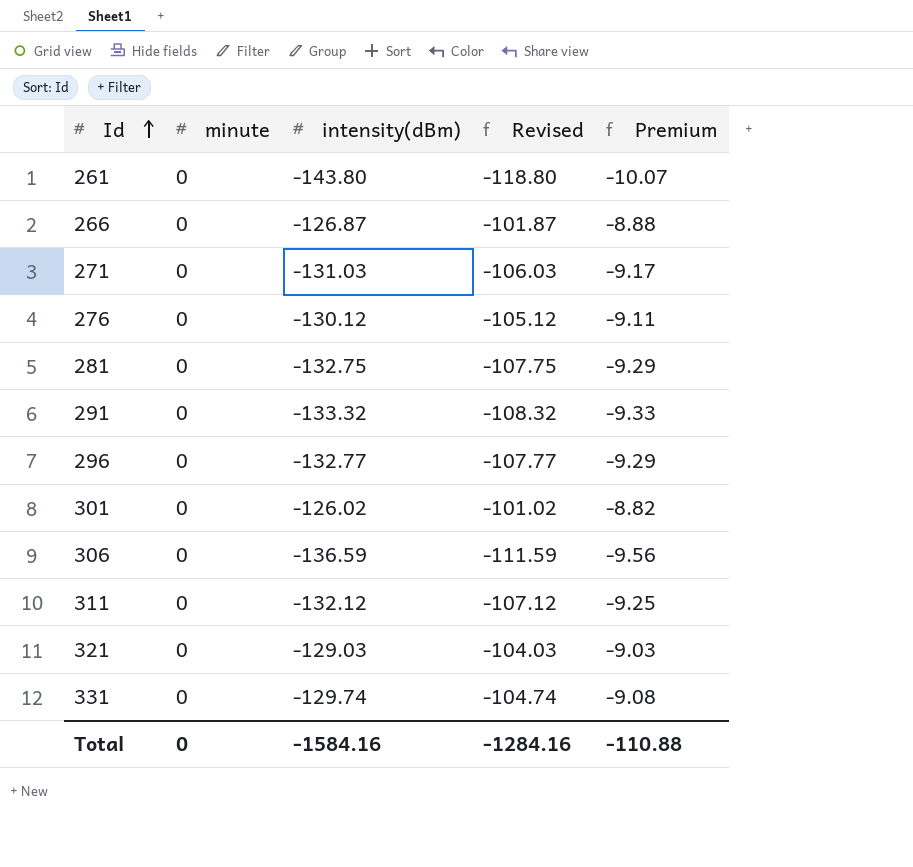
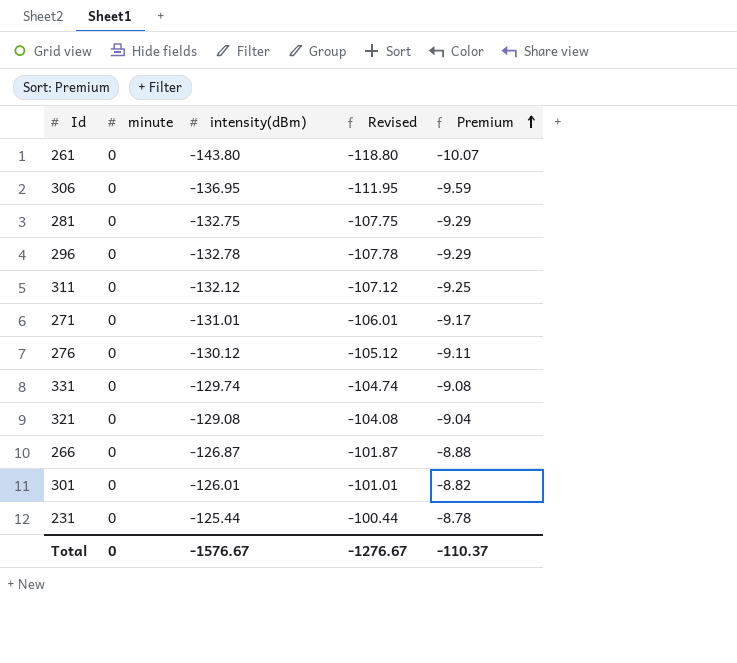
row order: Id ascending -> Premium ascending
row 291: 0 | -133.32 | -108.32 | -9.33 -> none
306 | intensity(dBm): -136.59 -> -136.95
306 | Revised: -111.59 -> -111.95
306 | Premium: -9.56 -> -9.59
296 | intensity(dBm): -132.77 -> -132.78
296 | Revised: -107.77 -> -107.78
271 | intensity(dBm): -131.03 -> -131.01
271 | Revised: -106.03 -> -106.01
321 | intensity(dBm): -129.03 -> -129.08
321 | Revised: -104.03 -> -104.08
321 | Premium: -9.03 -> -9.04
301 | intensity(dBm): -126.02 -> -126.01
301 | Revised: -101.02 -> -101.01
row 231: none -> 0 | -125.44 | -100.44 | -8.78
Total | intensity(dBm): -1584.16 -> -1576.67
Total | Revised: -1284.16 -> -1276.67
Total | Premium: -110.88 -> -110.37

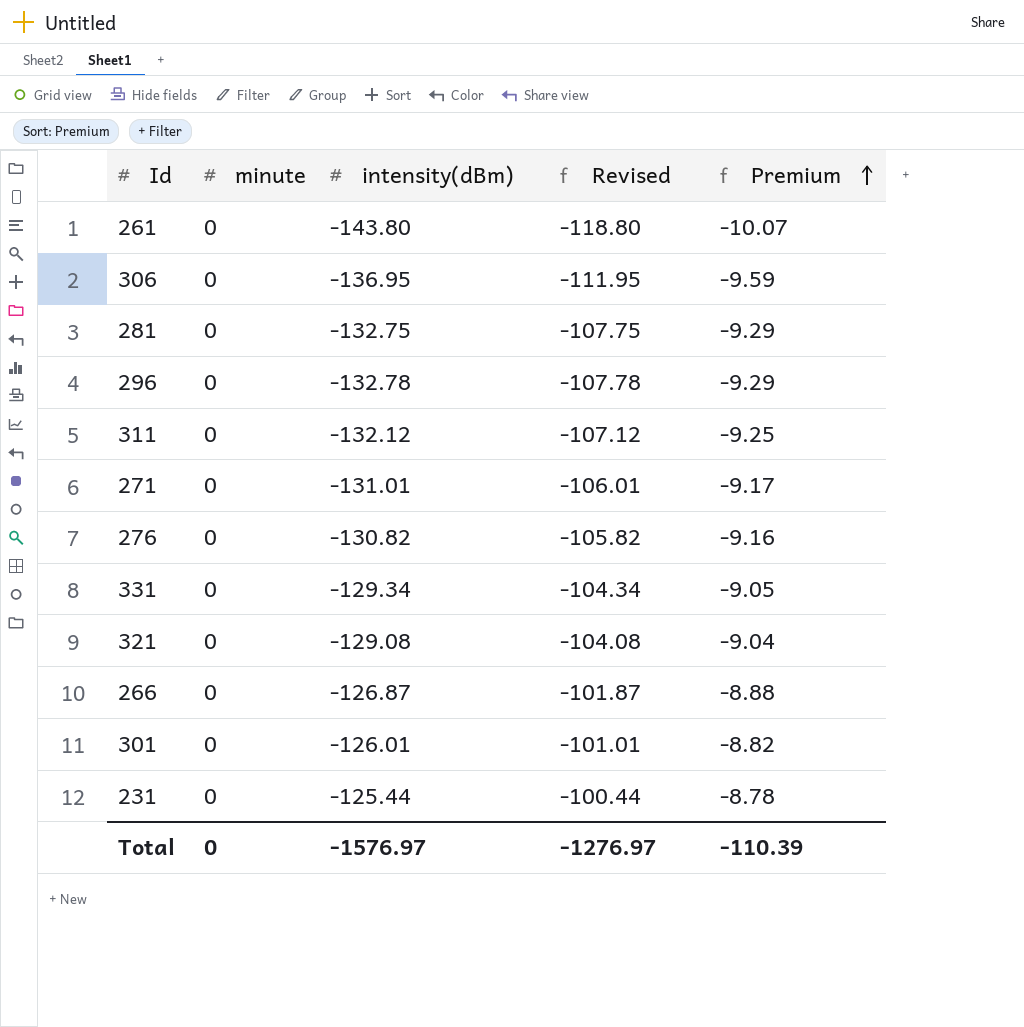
276 | intensity(dBm): -130.12 -> -130.82
276 | Revised: -105.12 -> -105.82
276 | Premium: -9.11 -> -9.16
331 | intensity(dBm): -129.74 -> -129.34
331 | Revised: -104.74 -> -104.34
331 | Premium: -9.08 -> -9.05
Total | intensity(dBm): -1576.67 -> -1576.97
Total | Revised: -1276.67 -> -1276.97
Total | Premium: -110.37 -> -110.39

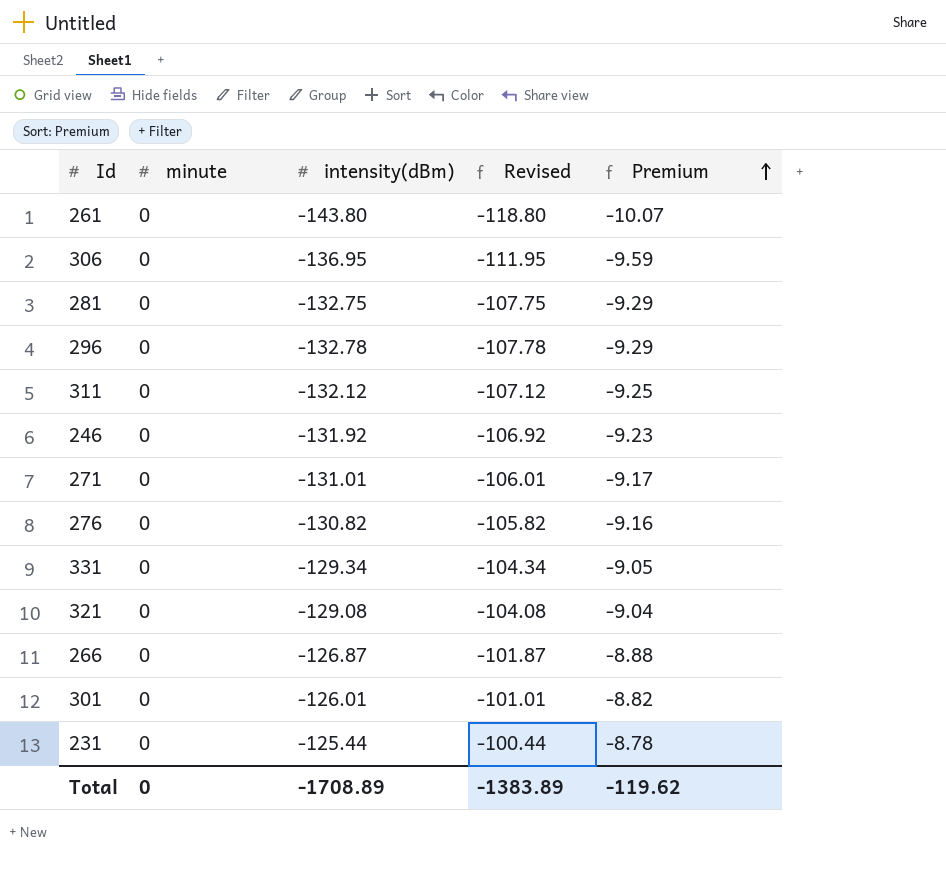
row 246: none -> 0 | -131.92 | -106.92 | -9.23
Total | intensity(dBm): -1576.97 -> -1708.89
Total | Revised: -1276.97 -> -1383.89
Total | Premium: -110.39 -> -119.62

